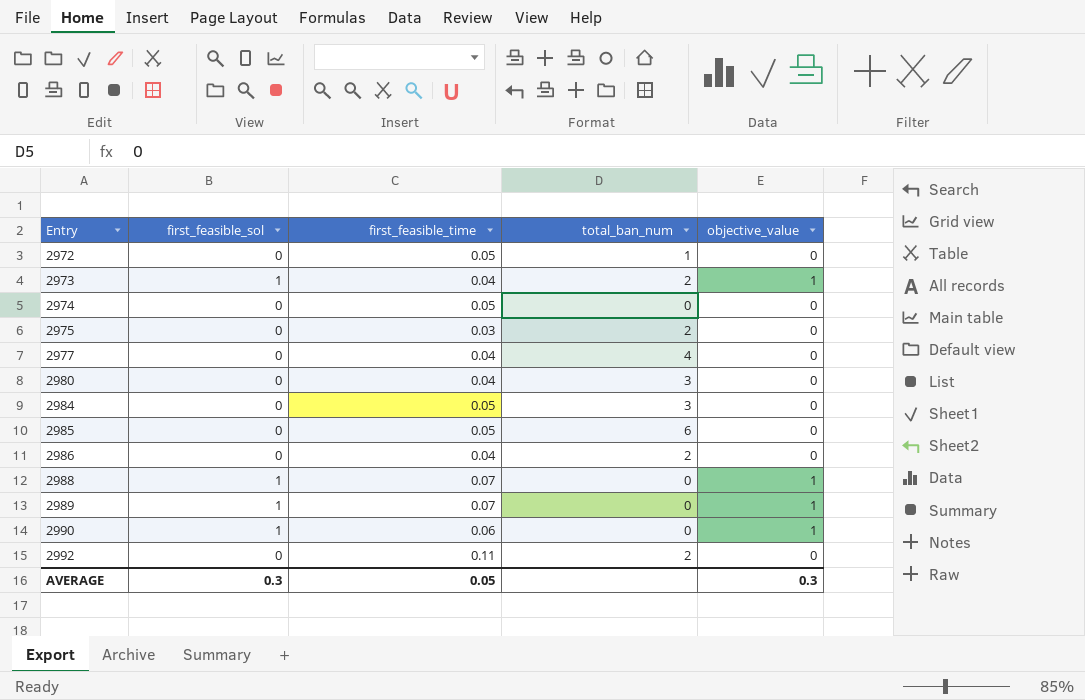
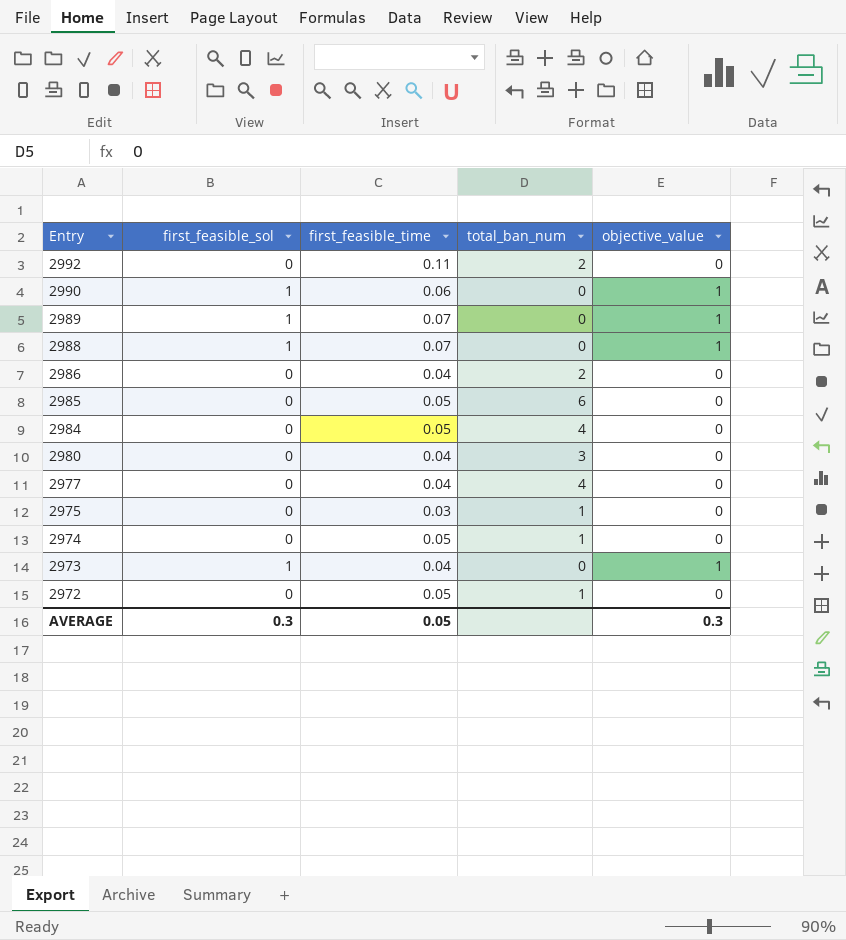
row order: Entry ascending -> Entry descending
2984 | total_ban_num: 3 -> 4
2975 | total_ban_num: 2 -> 1
2974 | total_ban_num: 0 -> 1
2973 | total_ban_num: 2 -> 0

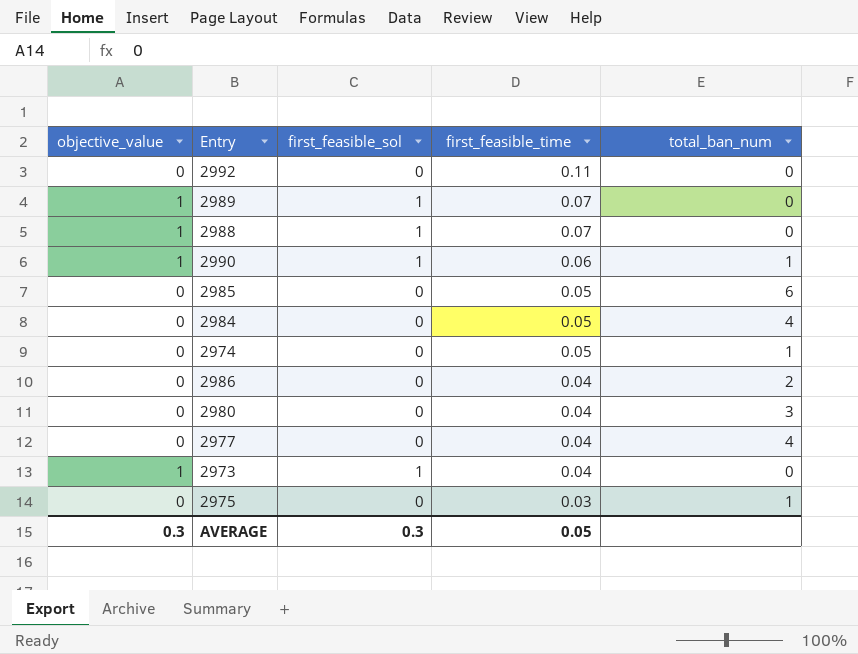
row order: Entry descending -> first_feasible_time descending
column objective_value | position: 5 -> 1
row 2972: 0 | 0.05 | 1 | 0 -> none
2992 | total_ban_num: 2 -> 0
2990 | total_ban_num: 0 -> 1

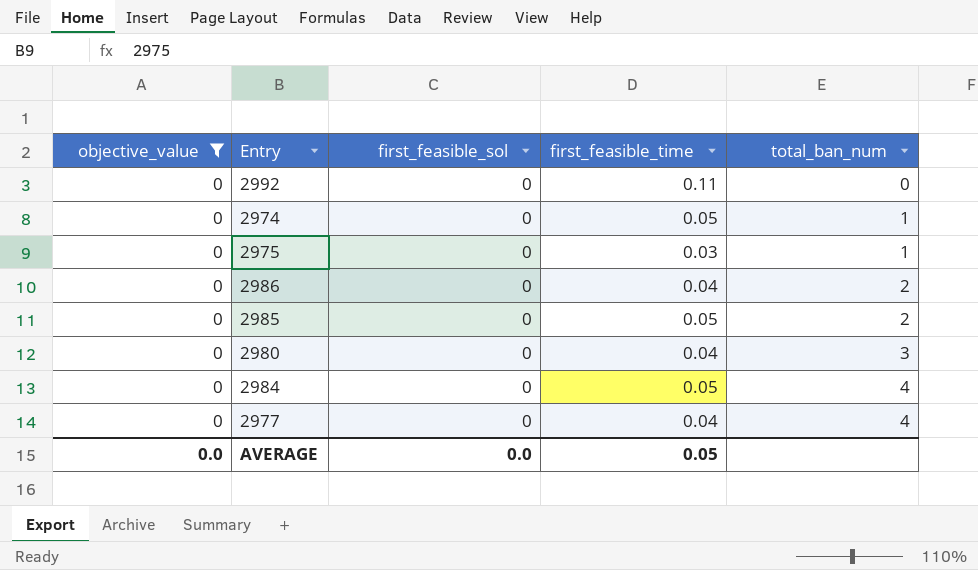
filter: none -> objective_value = 0
row order: first_feasible_time descending -> total_ban_num ascending
2985 | total_ban_num: 6 -> 2
AVERAGE | objective_value: 0.3 -> 0.0
AVERAGE | first_feasible_sol: 0.3 -> 0.0

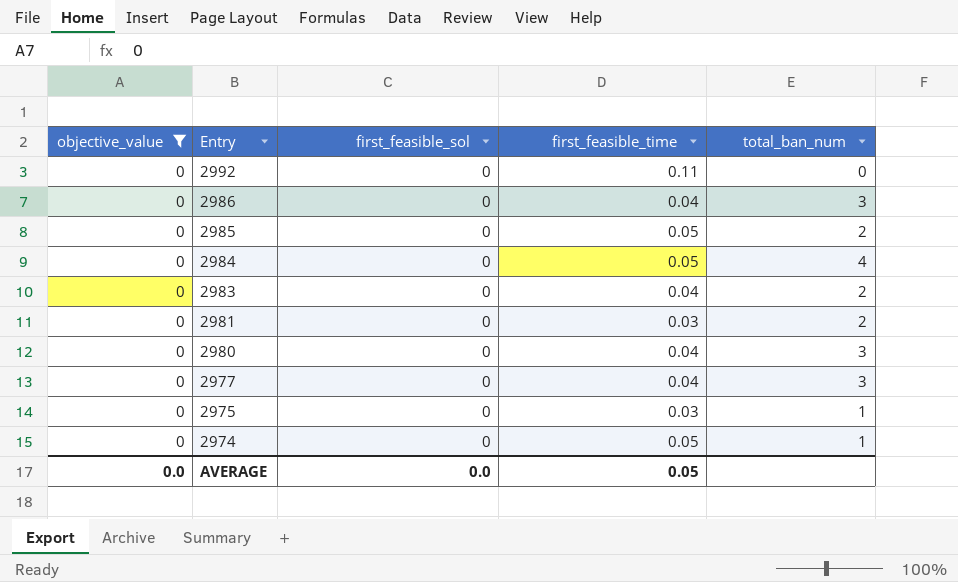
row order: total_ban_num ascending -> Entry descending
2986 | total_ban_num: 2 -> 3
row 2983: none -> 0 | 0 | 0.04 | 2
row 2981: none -> 0 | 0 | 0.03 | 2
2977 | total_ban_num: 4 -> 3

